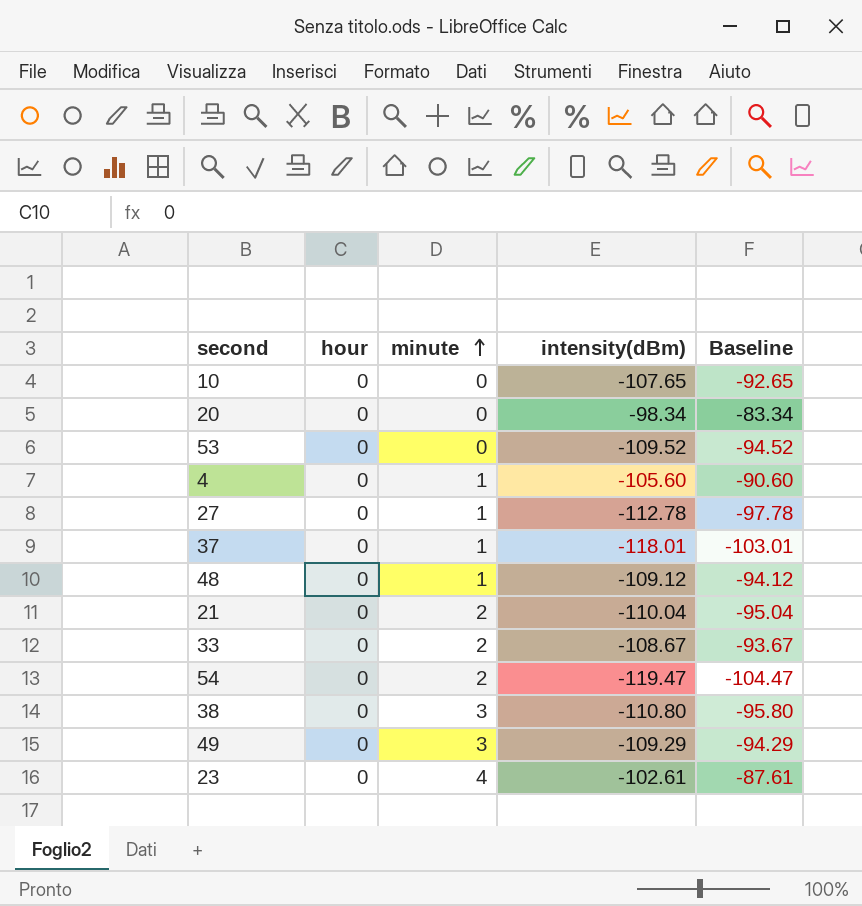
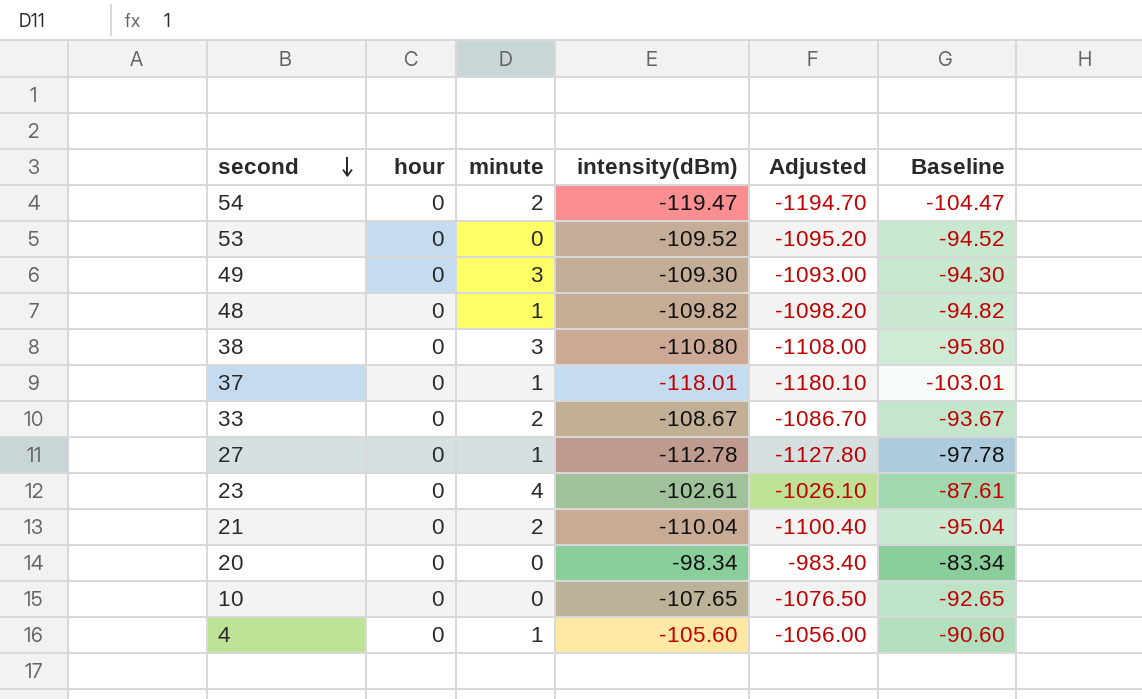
row order: minute ascending -> second descending
column Adjusted | formula: none -> [intensity(dBm)] * 10
49 | intensity(dBm): -109.29 -> -109.30
49 | Baseline: -94.29 -> -94.30
48 | intensity(dBm): -109.12 -> -109.82
48 | Baseline: -94.12 -> -94.82

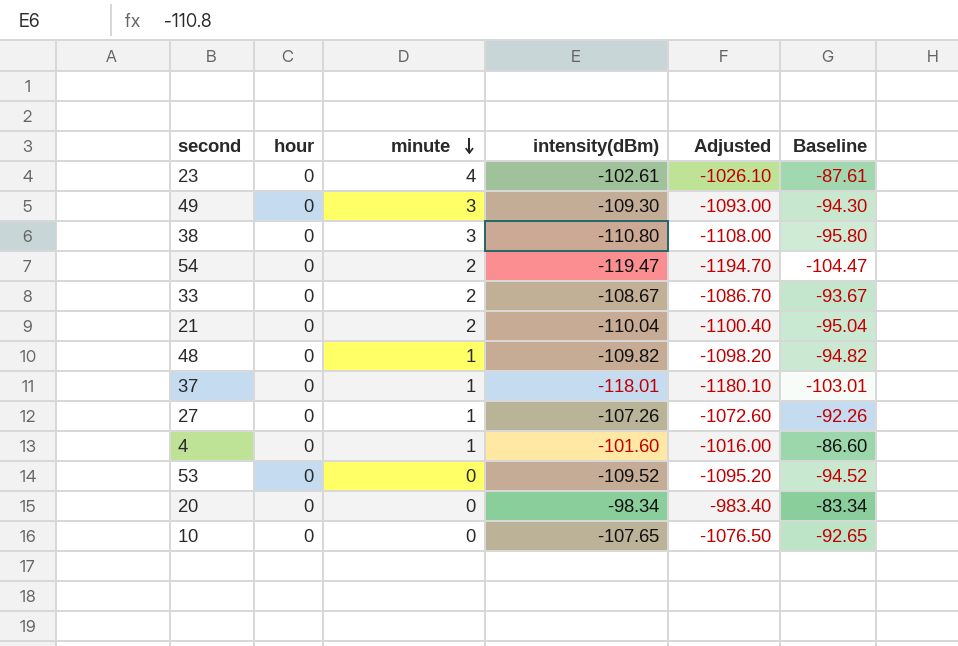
row order: second descending -> minute descending
27 | intensity(dBm): -112.78 -> -107.26
27 | Adjusted: -1127.80 -> -1072.60
27 | Baseline: -97.78 -> -92.26
4 | intensity(dBm): -105.60 -> -101.60
4 | Adjusted: -1056.00 -> -1016.00
4 | Baseline: -90.60 -> -86.60

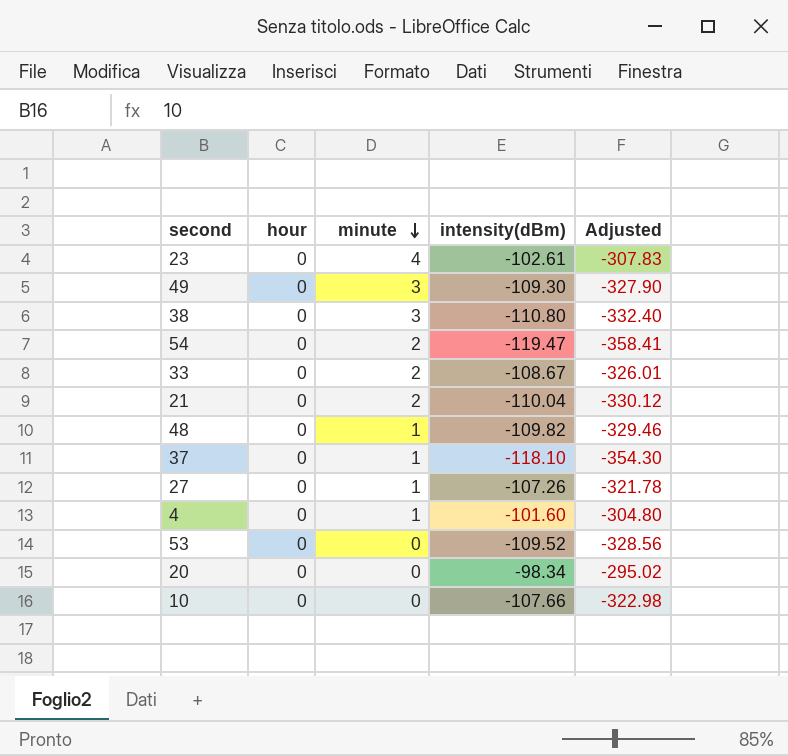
column Baseline | formula: [intensity(dBm)] + 15 -> none
column Adjusted | formula: [intensity(dBm)] * 10 -> [intensity(dBm)] * 3
37 | intensity(dBm): -118.01 -> -118.10
10 | intensity(dBm): -107.65 -> -107.66

